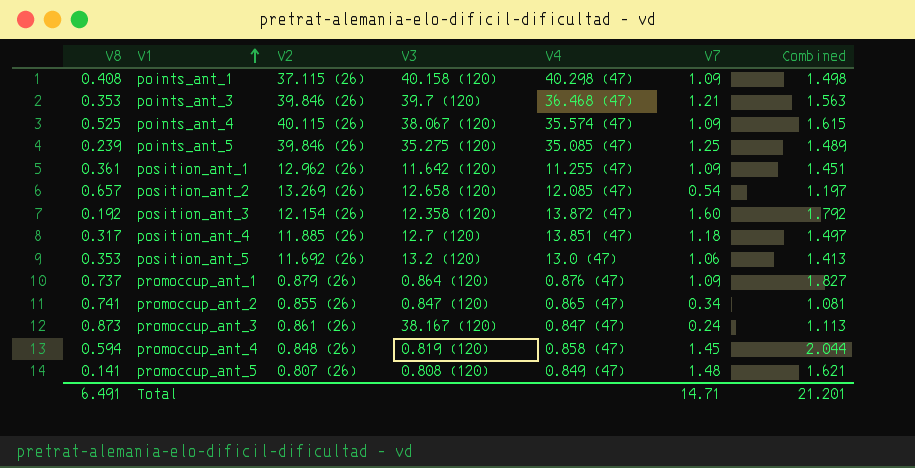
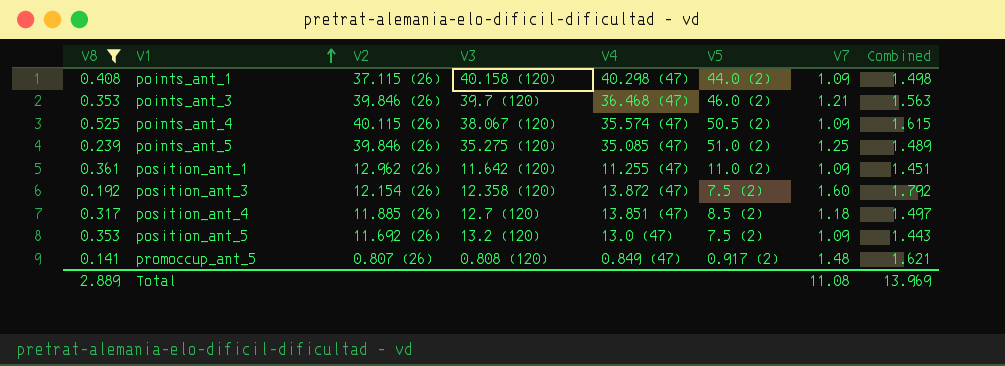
filter: none -> V8 <= 0.525
column V5 | position: none -> 6
position_ant_5 | V7: 1.06 -> 1.09
position_ant_5 | Combined: 1.413 -> 1.443
Total | V8: 6.491 -> 2.889
Total | V7: 14.71 -> 11.08
Total | Combined: 21.201 -> 13.969

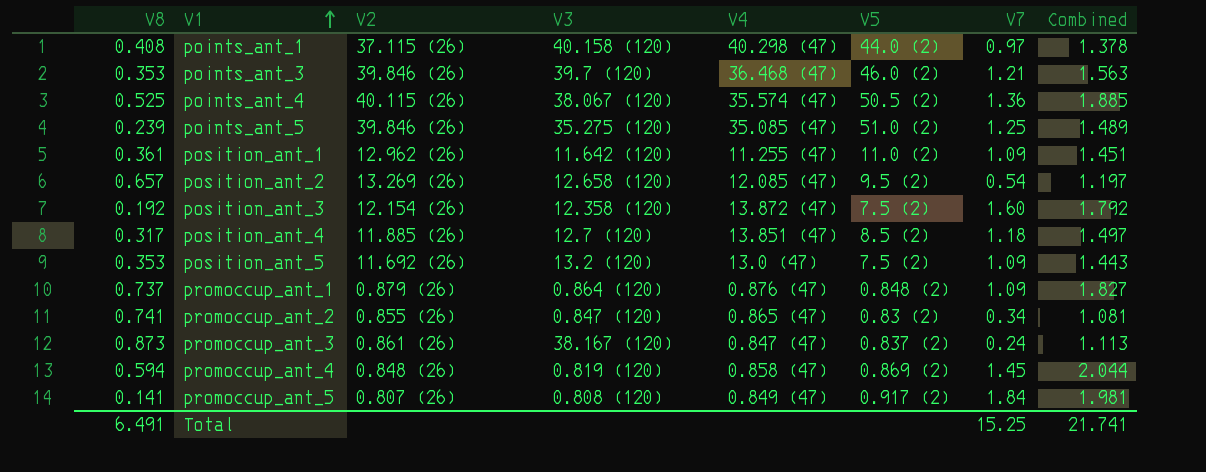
filter: V8 <= 0.525 -> none
points_ant_1 | V7: 1.09 -> 0.97
points_ant_1 | Combined: 1.498 -> 1.378
points_ant_4 | V7: 1.09 -> 1.36
points_ant_4 | Combined: 1.615 -> 1.885
promoccup_ant_5 | V7: 1.48 -> 1.84
promoccup_ant_5 | Combined: 1.621 -> 1.981
Total | V8: 2.889 -> 6.491
Total | V7: 11.08 -> 15.25
Total | Combined: 13.969 -> 21.741

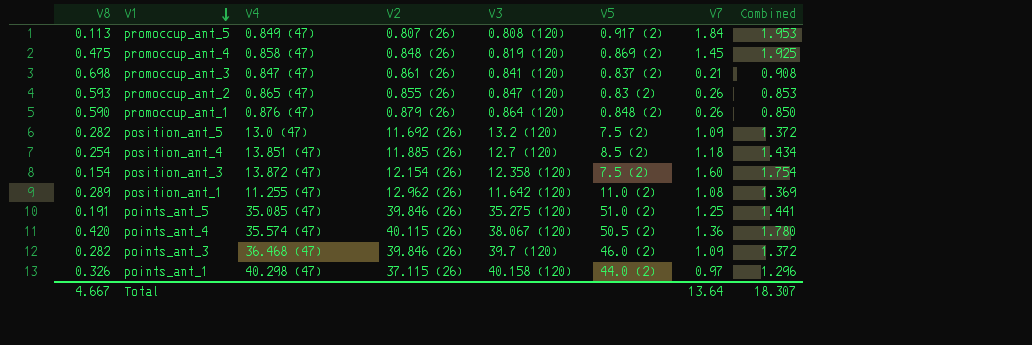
row order: V1 ascending -> V1 descending
column V4 | position: 5 -> 3
row position_ant_2: 0.657 | 13.269 (26) | 12.658 (120) | 12.085 (47) | 9.5 (2) | 0.54 | 1.197 -> none
promoccup_ant_5 | V8: 0.141 -> 0.113
promoccup_ant_5 | Combined: 1.981 -> 1.953
promoccup_ant_4 | V8: 0.594 -> 0.475
promoccup_ant_4 | Combined: 2.044 -> 1.925
promoccup_ant_3 | V8: 0.873 -> 0.698
promoccup_ant_3 | V3: 38.167 (120) -> 0.841 (120)
promoccup_ant_3 | V7: 0.24 -> 0.21
promoccup_ant_3 | Combined: 1.113 -> 0.908
promoccup_ant_2 | V8: 0.741 -> 0.593
promoccup_ant_2 | V7: 0.34 -> 0.26
promoccup_ant_2 | Combined: 1.081 -> 0.853
promoccup_ant_1 | V8: 0.737 -> 0.590
promoccup_ant_1 | V7: 1.09 -> 0.26
promoccup_ant_1 | Combined: 1.827 -> 0.850
position_ant_5 | V8: 0.353 -> 0.282
position_ant_5 | Combined: 1.443 -> 1.372
position_ant_4 | V8: 0.317 -> 0.254
position_ant_4 | Combined: 1.497 -> 1.434
position_ant_3 | V8: 0.192 -> 0.154
position_ant_3 | Combined: 1.792 -> 1.754
position_ant_1 | V8: 0.361 -> 0.289
position_ant_1 | V7: 1.09 -> 1.08
position_ant_1 | Combined: 1.451 -> 1.369
points_ant_5 | V8: 0.239 -> 0.191
points_ant_5 | Combined: 1.489 -> 1.441
points_ant_4 | V8: 0.525 -> 0.420
points_ant_4 | Combined: 1.885 -> 1.780
points_ant_3 | V8: 0.353 -> 0.282
points_ant_3 | V7: 1.21 -> 1.09
points_ant_3 | Combined: 1.563 -> 1.372
points_ant_1 | V8: 0.408 -> 0.326
points_ant_1 | Combined: 1.378 -> 1.296
Total | V8: 6.491 -> 4.667
Total | V7: 15.25 -> 13.64
Total | Combined: 21.741 -> 18.307

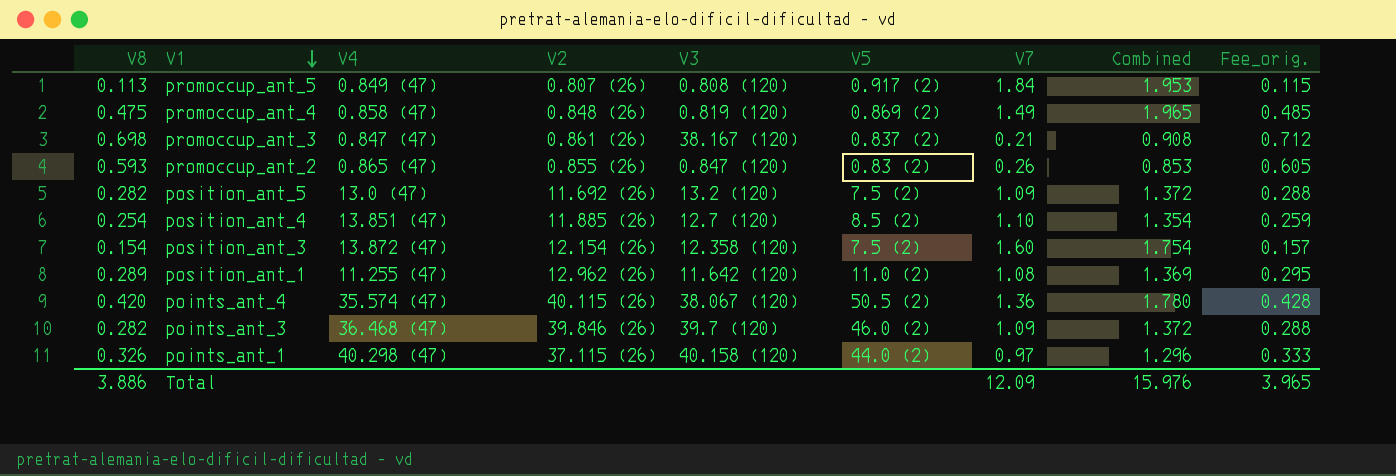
column Fee_orig. | formula: none -> [V8] * 1.02
row promoccup_ant_1: 0.590 | 0.876 (47) | 0.879 (26) | 0.864 (120) | 0.848 (2) | 0.26 | 0.850 -> none
row points_ant_5: 0.191 | 35.085 (47) | 39.846 (26) | 35.275 (120) | 51.0 (2) | 1.25 | 1.441 -> none
promoccup_ant_4 | V7: 1.45 -> 1.49
promoccup_ant_4 | Combined: 1.925 -> 1.965
promoccup_ant_3 | V3: 0.841 (120) -> 38.167 (120)
position_ant_4 | V7: 1.18 -> 1.10
position_ant_4 | Combined: 1.434 -> 1.354
Total | V8: 4.667 -> 3.886
Total | V7: 13.64 -> 12.09
Total | Combined: 18.307 -> 15.976

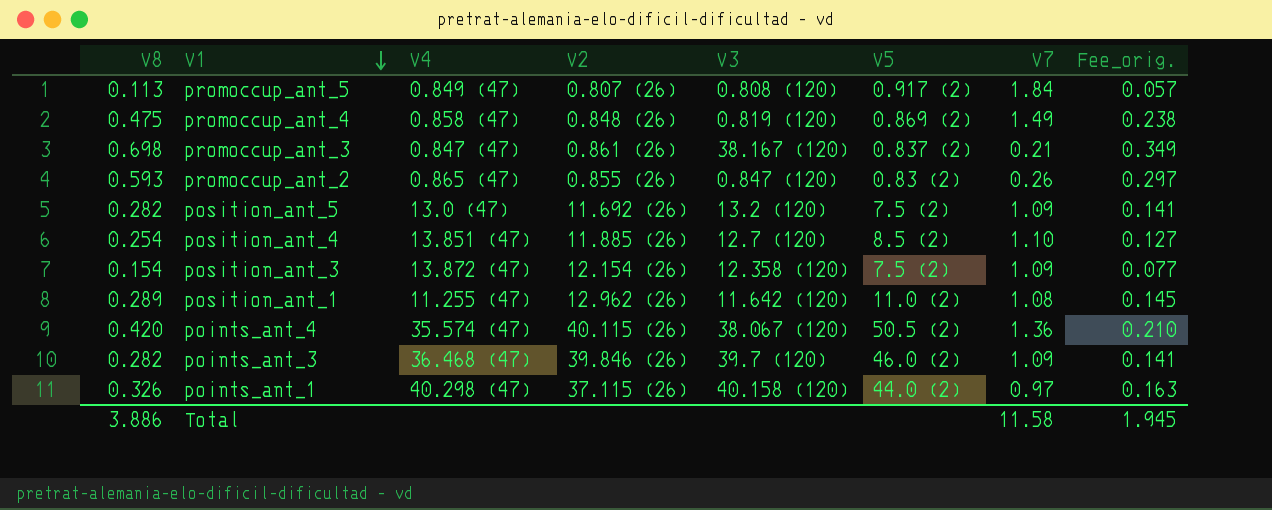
column Combined | formula: [V8] + [V7] -> none
column Fee_orig. | formula: [V8] * 1.02 -> [V8] * 0.5
position_ant_3 | V7: 1.60 -> 1.09
Total | V7: 12.09 -> 11.58
Total | Fee_orig.: 3.965 -> 1.945

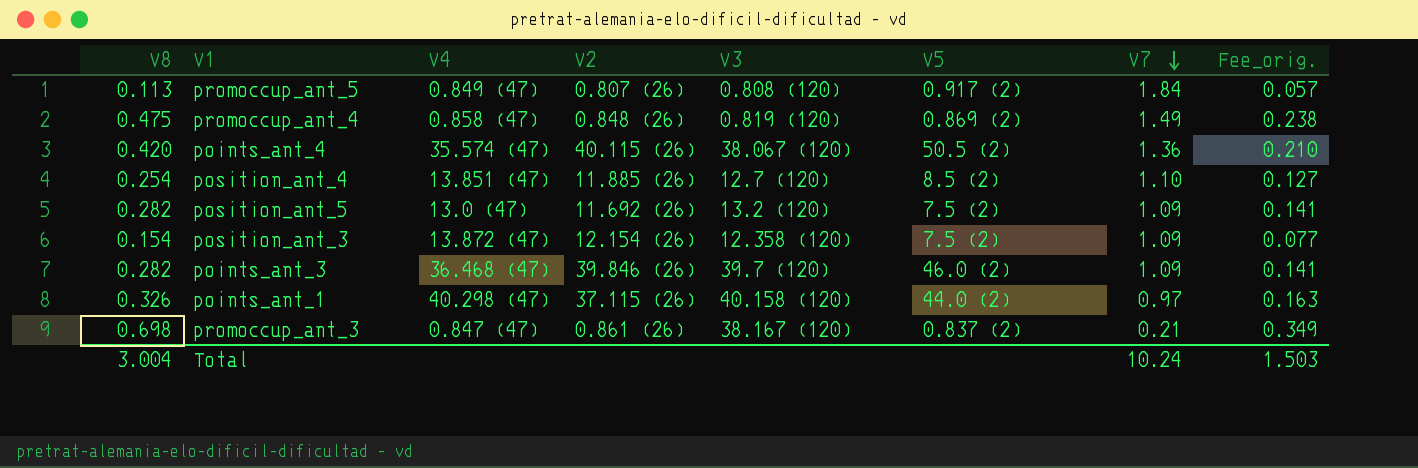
row order: V1 descending -> V7 descending
row promoccup_ant_2: 0.593 | 0.865 (47) | 0.855 (26) | 0.847 (120) | 0.83 (2) | 0.26 | 0.297 -> none
row position_ant_1: 0.289 | 11.255 (47) | 12.962 (26) | 11.642 (120) | 11.0 (2) | 1.08 | 0.145 -> none
Total | V8: 3.886 -> 3.004
Total | V7: 11.58 -> 10.24
Total | Fee_orig.: 1.945 -> 1.503

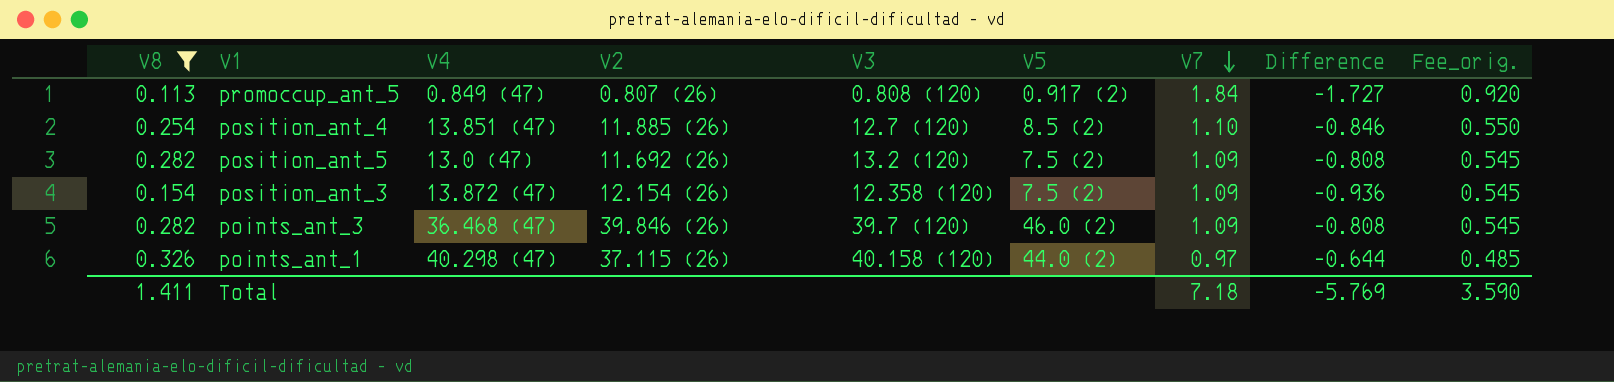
filter: none -> V8 <= 0.326
column Difference | formula: none -> [V8] - [V7]
column Fee_orig. | formula: [V8] * 0.5 -> [V7] * 0.5
Total | V8: 3.004 -> 1.411
Total | V7: 10.24 -> 7.18
Total | Fee_orig.: 1.503 -> 3.590

